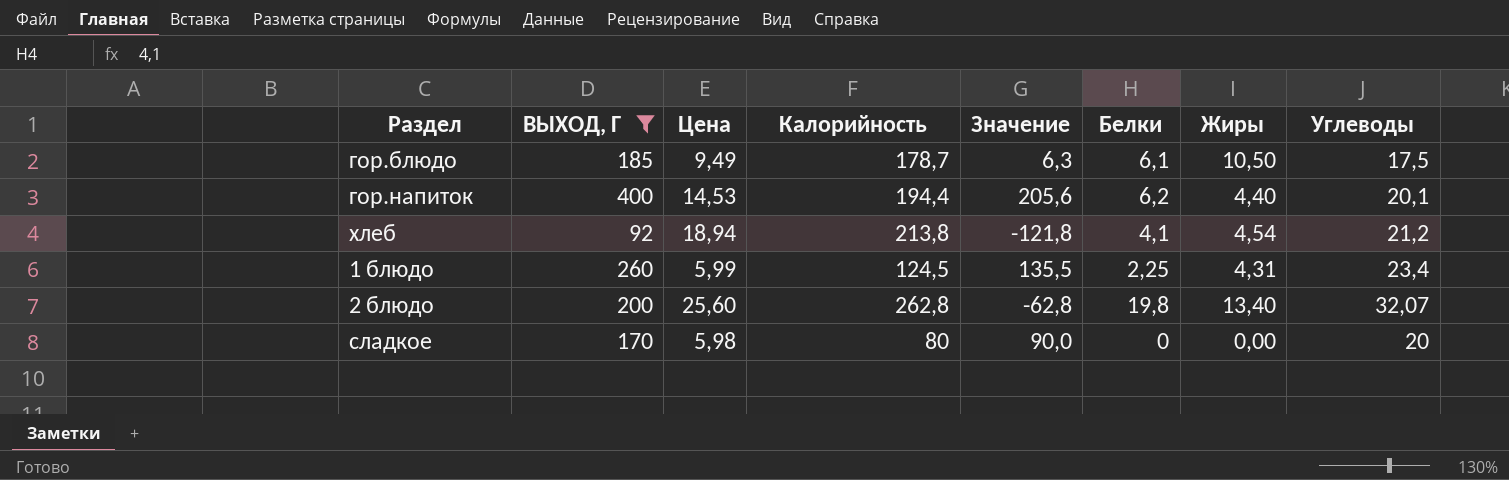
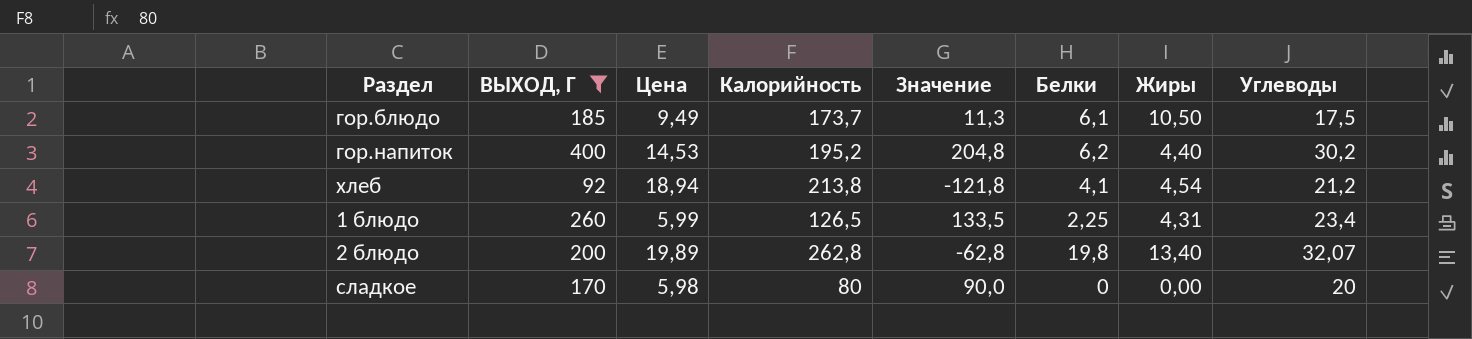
гор.блюдо | Калорийность: 178,7 -> 173,7
гор.блюдо | Значение: 6,3 -> 11,3
гор.напиток | Калорийность: 194,4 -> 195,2
гор.напиток | Значение: 205,6 -> 204,8
гор.напиток | Углеводы: 20,1 -> 30,2
1 блюдо | Калорийность: 124,5 -> 126,5
1 блюдо | Значение: 135,5 -> 133,5
2 блюдо | Цена: 25,60 -> 19,89

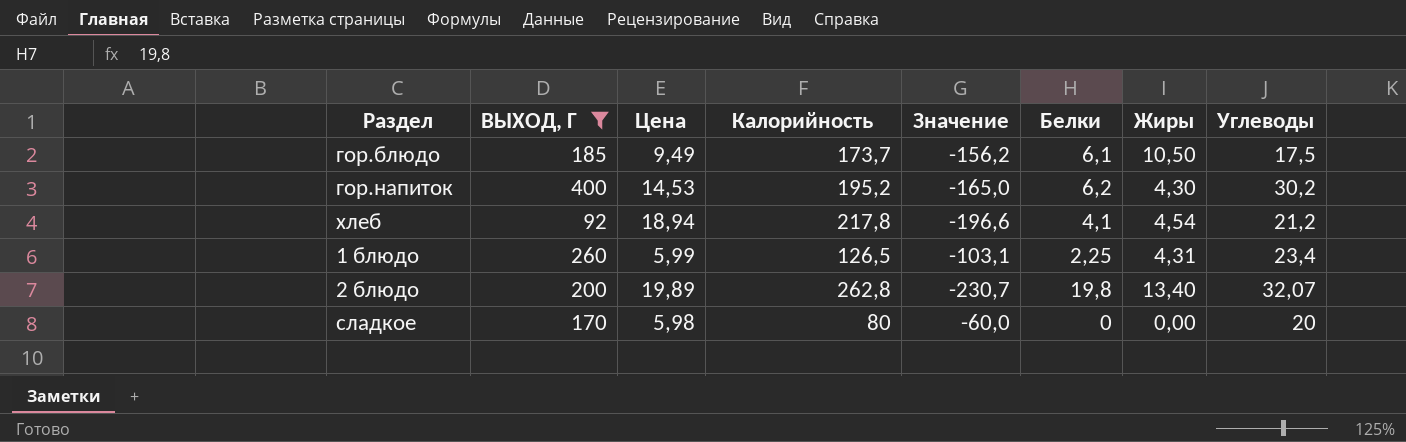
column Значение | formula: [ВЫХОД, Г] - [Калорийность] -> [Углеводы] - [Калорийность]
гор.напиток | Жиры: 4,40 -> 4,30
хлеб | Калорийность: 213,8 -> 217,8

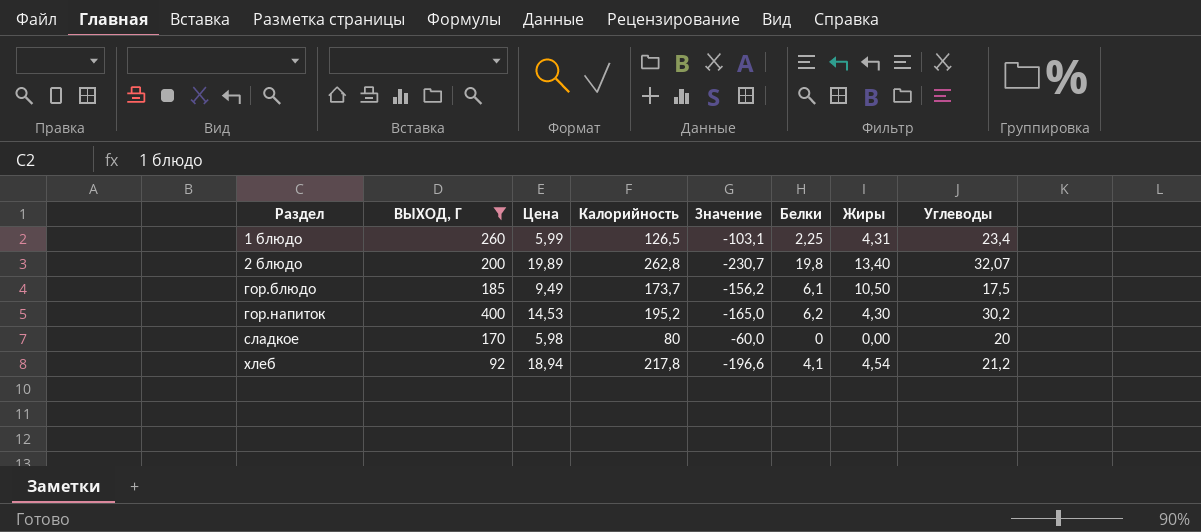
row order: none -> Раздел ascending

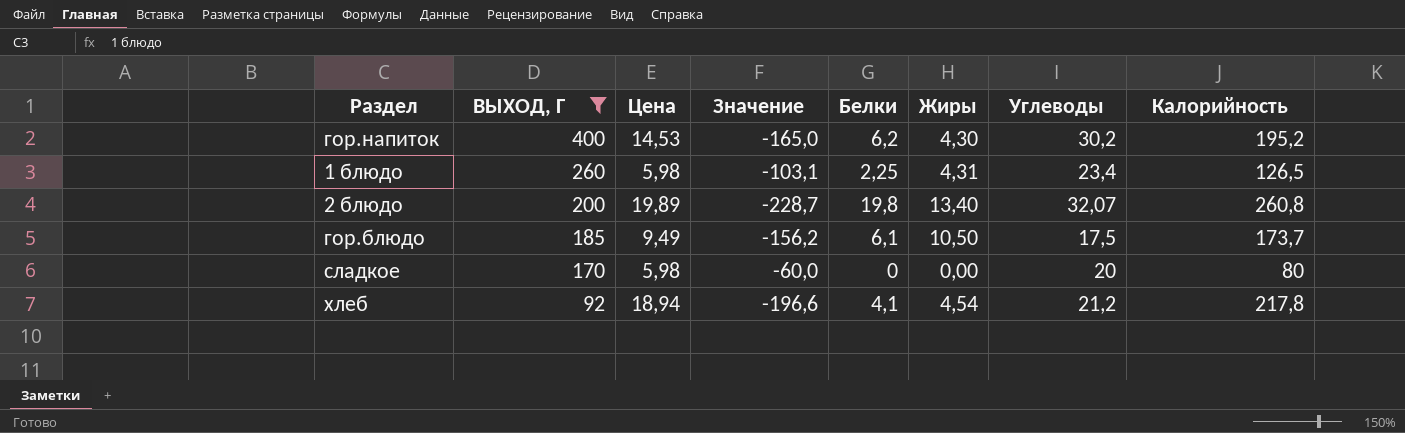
row order: Раздел ascending -> ВЫХОД, Г descending
column Калорийность | position: 4 -> 8
1 блюдо | Цена: 5,99 -> 5,98
2 блюдо | Значение: -230,7 -> -228,7
2 блюдо | Калорийность: 262,8 -> 260,8

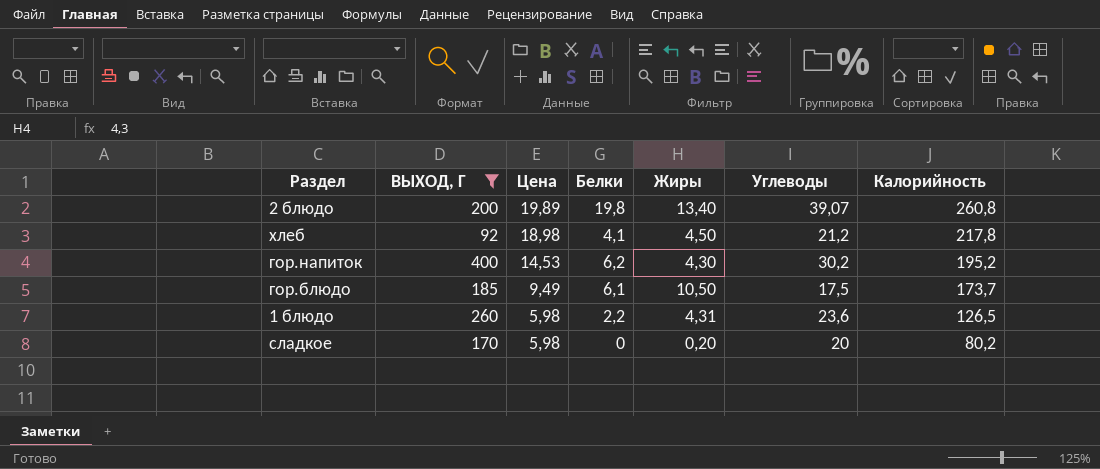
row order: ВЫХОД, Г descending -> Цена descending
column Значение | formula: [Углеводы] - [Калорийность] -> none
2 блюдо | Углеводы: 32,07 -> 39,07
хлеб | Цена: 18,94 -> 18,98
хлеб | Жиры: 4,54 -> 4,50
1 блюдо | Белки: 2,25 -> 2,2
1 блюдо | Углеводы: 23,4 -> 23,6
сладкое | Жиры: 0,00 -> 0,20
сладкое | Калорийность: 80 -> 80,2

